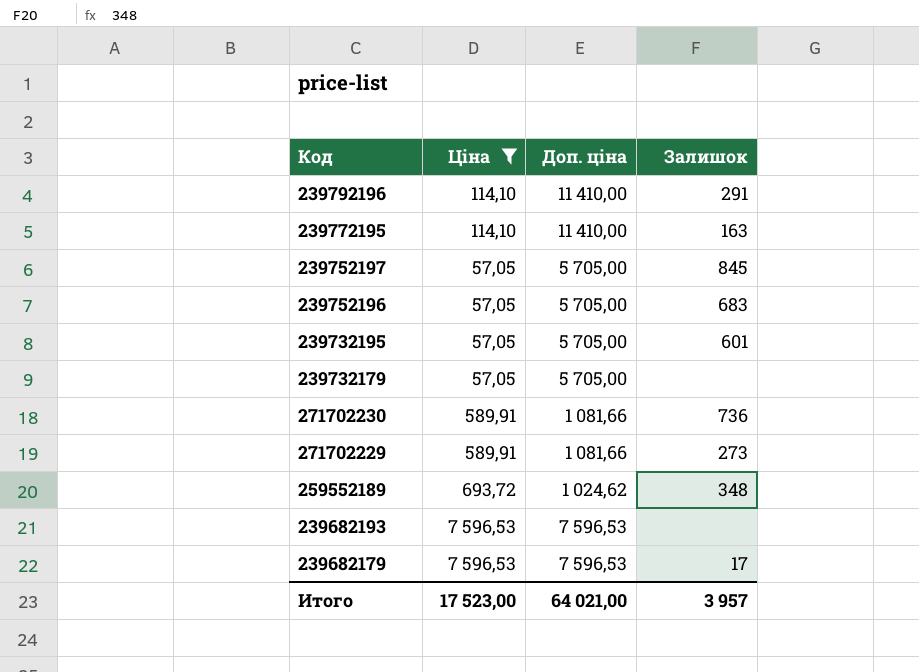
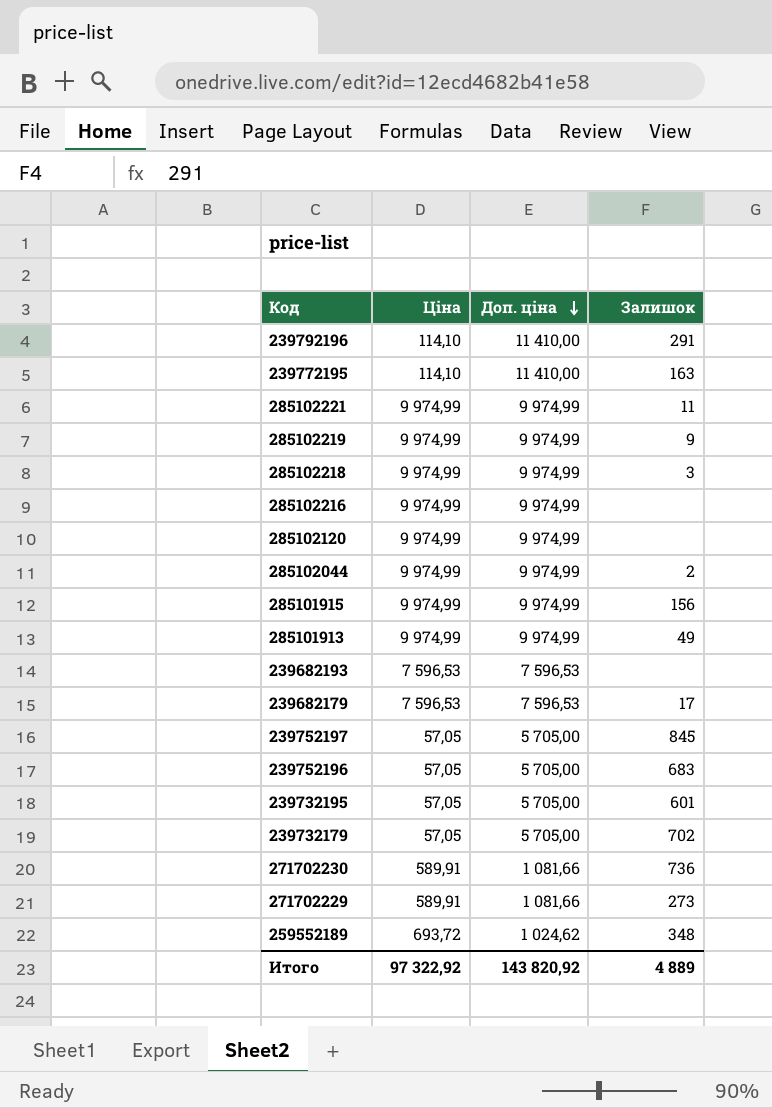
filter: Ціна != 9 974,99 -> none
row order: none -> Доп. ціна descending
239732179 | Залишок: none -> 702
Итого | Ціна: 17 523,00 -> 97 322,92
Итого | Доп. ціна: 64 021,00 -> 143 820,92
Итого | Залишок: 3 957 -> 4 889

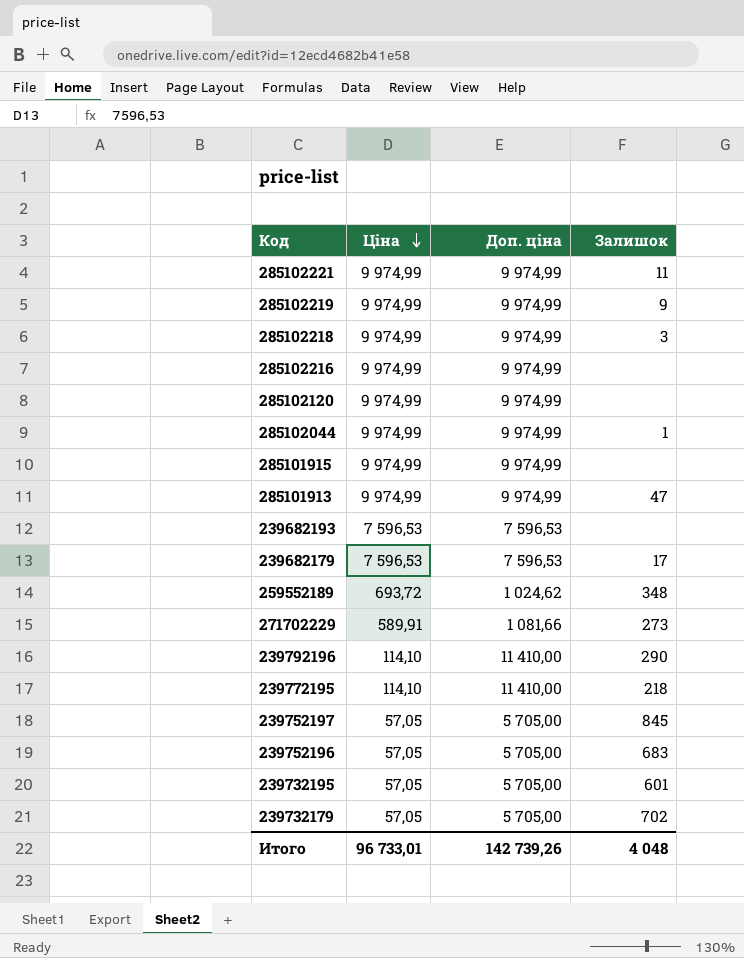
row order: Доп. ціна descending -> Ціна descending
row 271702230: 589,91 | 1 081,66 | 736 -> none
285102044 | Залишок: 2 -> 1
285101915 | Залишок: 156 -> none
285101913 | Залишок: 49 -> 47
239792196 | Залишок: 291 -> 290
239772195 | Залишок: 163 -> 218
Итого | Ціна: 97 322,92 -> 96 733,01
Итого | Доп. ціна: 143 820,92 -> 142 739,26
Итого | Залишок: 4 889 -> 4 048

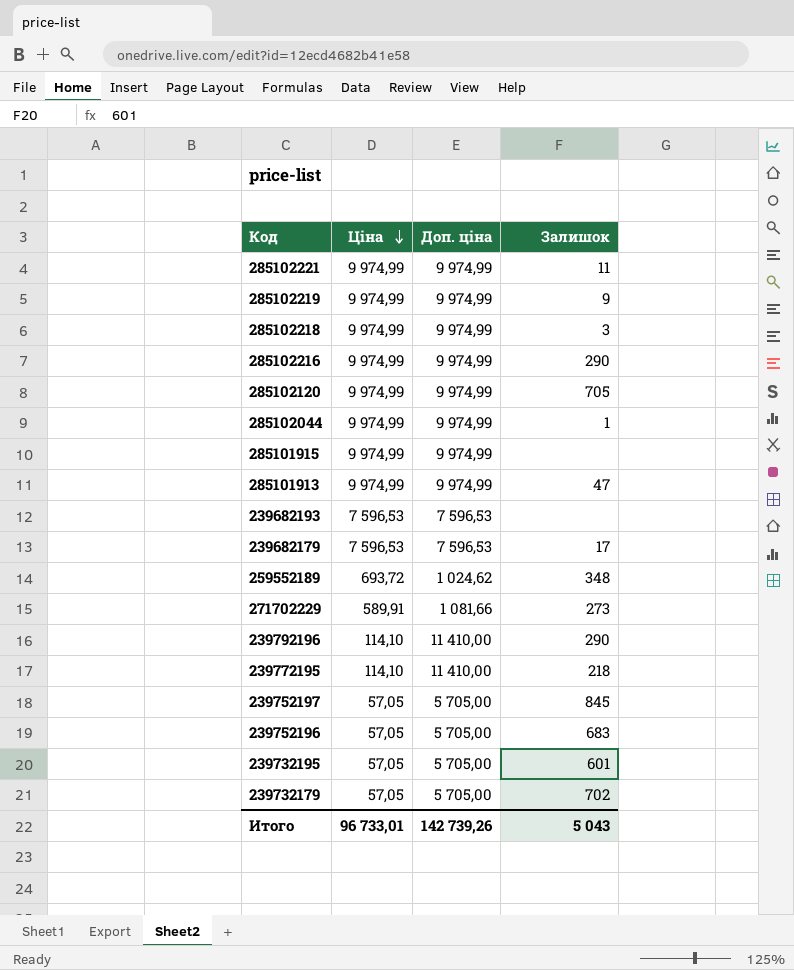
285102216 | Залишок: none -> 290
285102120 | Залишок: none -> 705
Итого | Залишок: 4 048 -> 5 043

